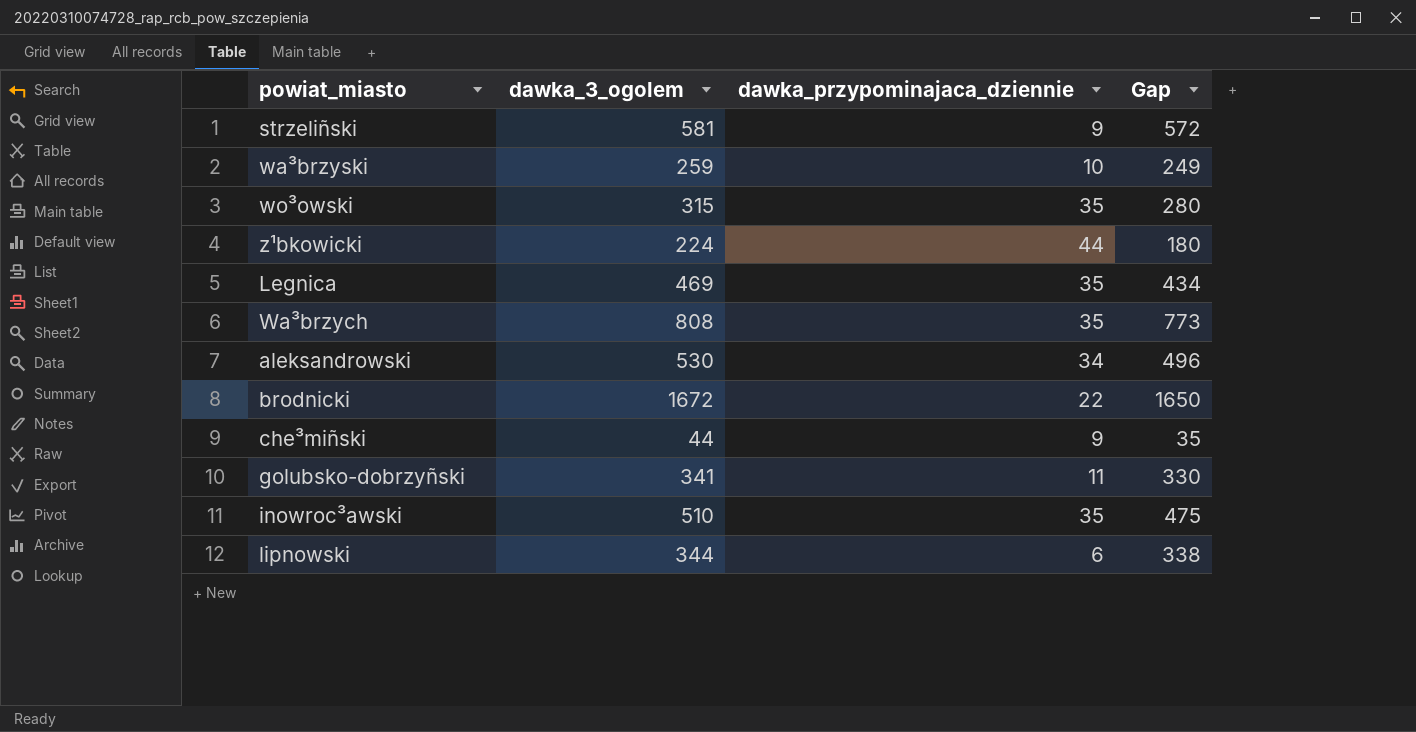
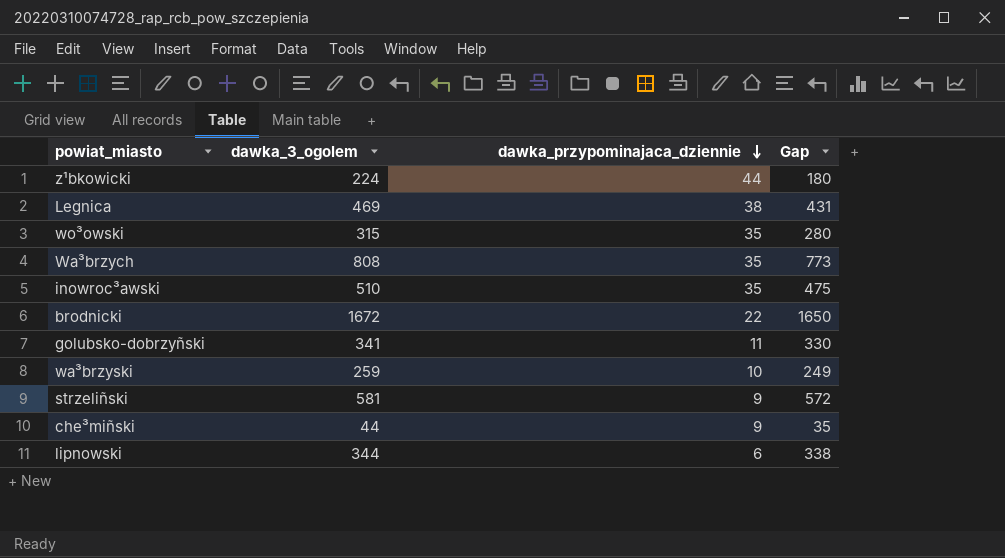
row order: none -> dawka_przypominajaca_dziennie descending
row aleksandrowski: 530 | 34 | 496 -> none
Legnica | dawka_przypominajaca_dziennie: 35 -> 38
Legnica | Gap: 434 -> 431

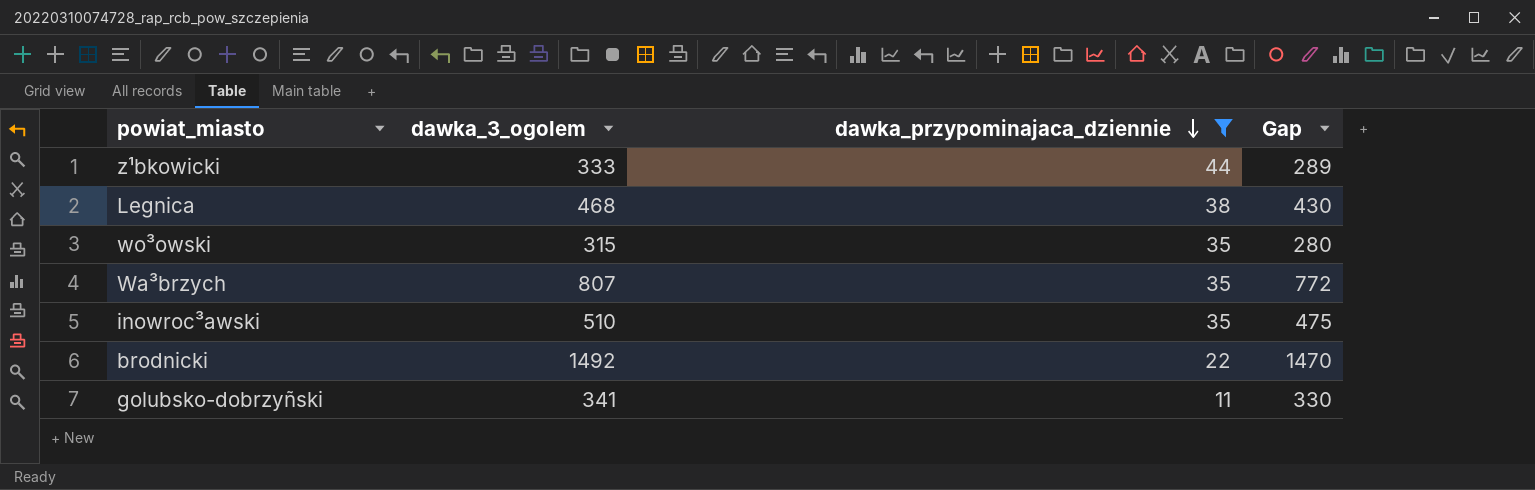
filter: none -> dawka_przypominajaca_dziennie >= 11
z¹bkowicki | dawka_3_ogolem: 224 -> 333
z¹bkowicki | Gap: 180 -> 289
Legnica | dawka_3_ogolem: 469 -> 468
Legnica | Gap: 431 -> 430
Wa³brzych | dawka_3_ogolem: 808 -> 807
Wa³brzych | Gap: 773 -> 772
brodnicki | dawka_3_ogolem: 1672 -> 1492
brodnicki | Gap: 1650 -> 1470

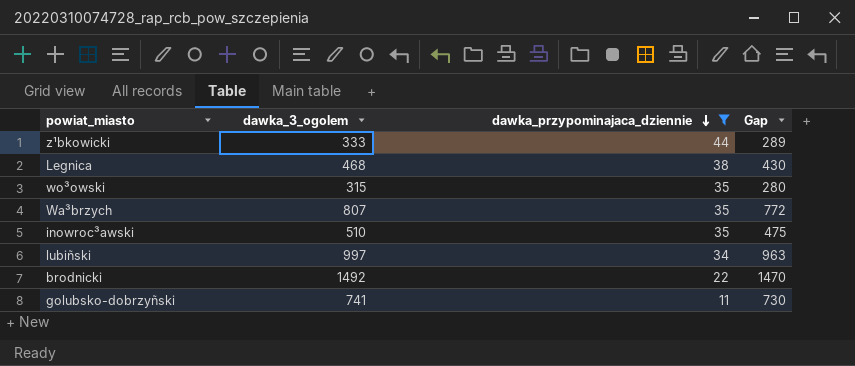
row lubiñski: none -> 997 | 34 | 963
golubsko-dobrzyñski | dawka_3_ogolem: 341 -> 741
golubsko-dobrzyñski | Gap: 330 -> 730

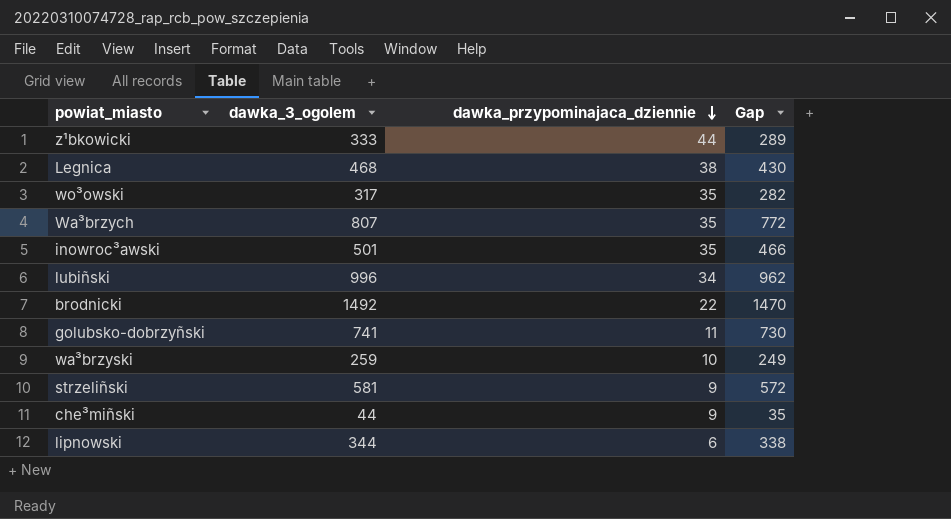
filter: dawka_przypominajaca_dziennie >= 11 -> none
wo³owski | dawka_3_ogolem: 315 -> 317
wo³owski | Gap: 280 -> 282
inowroc³awski | dawka_3_ogolem: 510 -> 501
inowroc³awski | Gap: 475 -> 466
lubiñski | dawka_3_ogolem: 997 -> 996
lubiñski | Gap: 963 -> 962

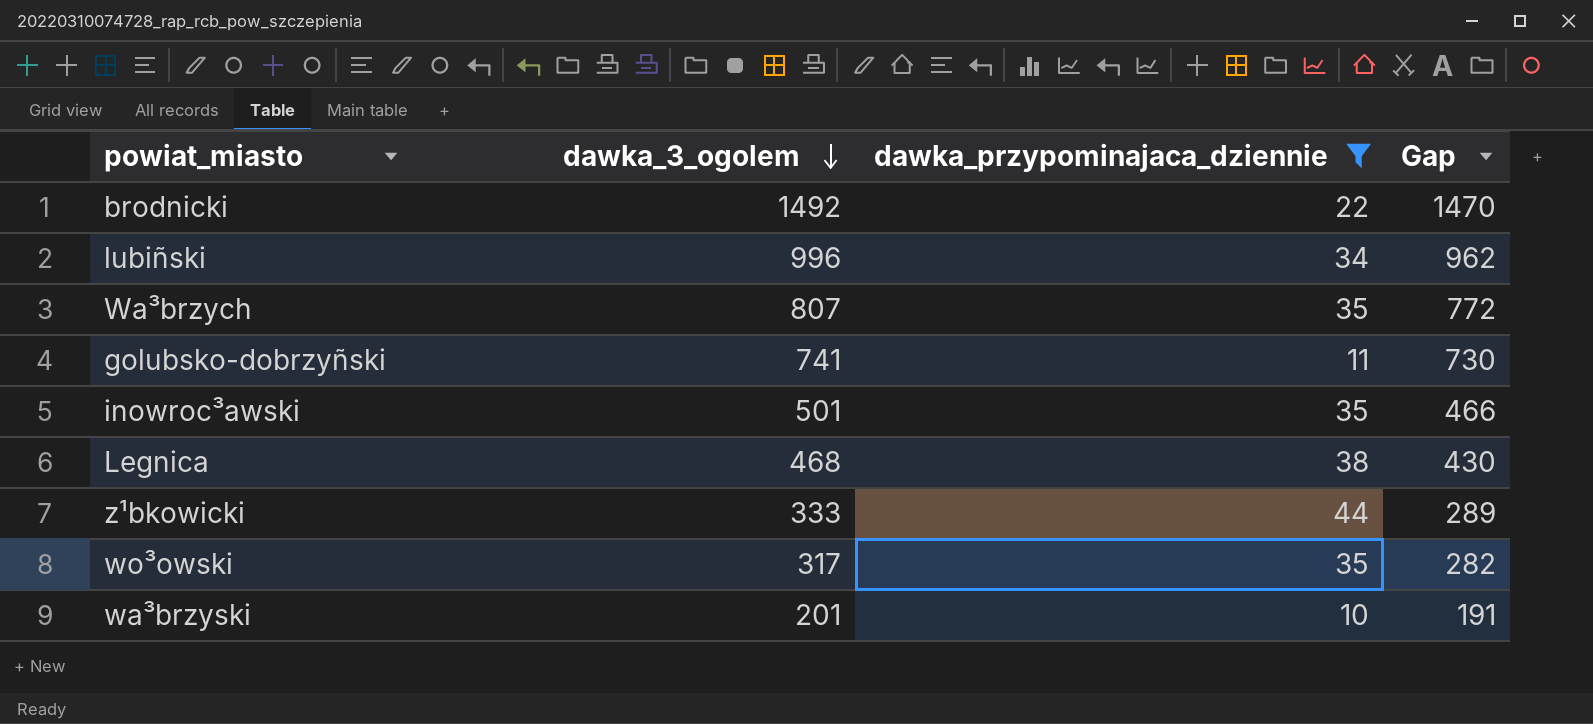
filter: none -> dawka_przypominajaca_dziennie >= 10
row order: dawka_przypominajaca_dziennie descending -> dawka_3_ogolem descending
wa³brzyski | dawka_3_ogolem: 259 -> 201
wa³brzyski | Gap: 249 -> 191

